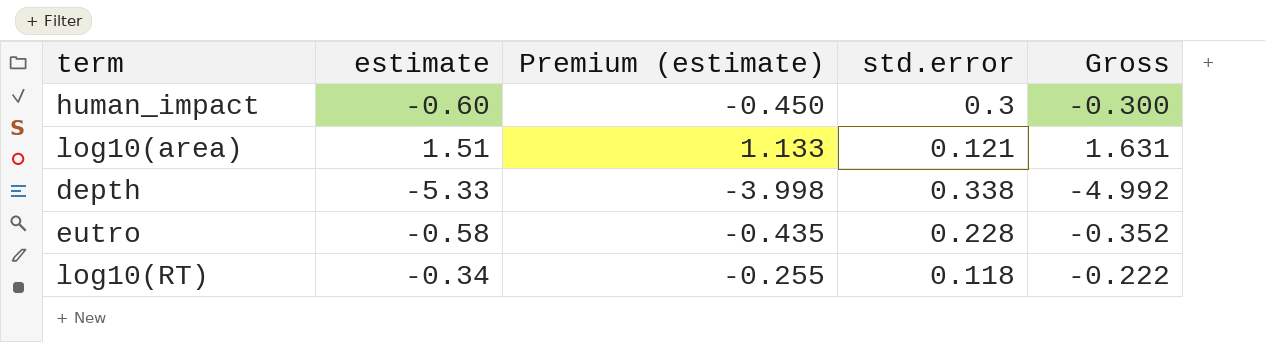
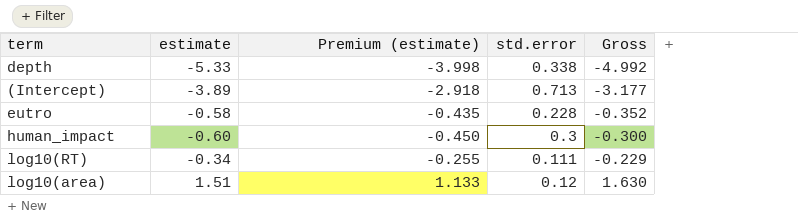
row order: none -> Gross ascending
row (Intercept): none -> -3.89 | -2.918 | 0.713 | -3.177
log10(RT) | std.error: 0.118 -> 0.111
log10(RT) | Gross: -0.222 -> -0.229
log10(area) | std.error: 0.121 -> 0.12
log10(area) | Gross: 1.631 -> 1.630

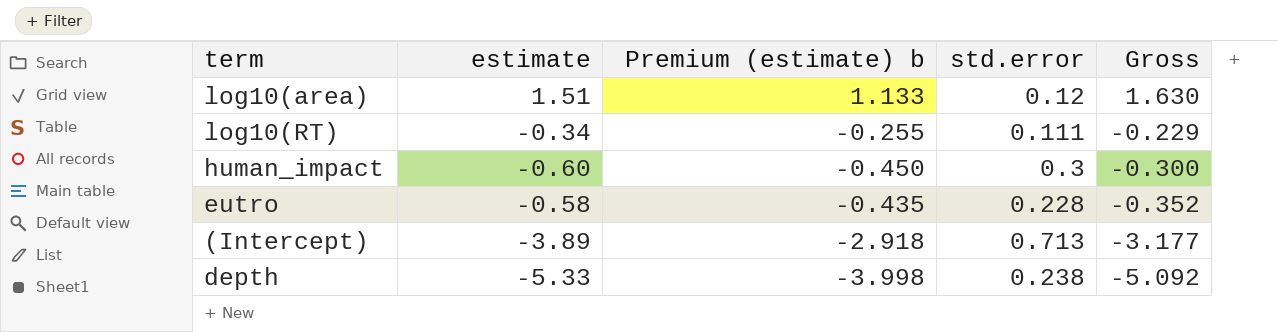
row order: Gross ascending -> Gross descending
column name: Premium (estimate) -> Premium (estimate) b
depth | std.error: 0.338 -> 0.238
depth | Gross: -4.992 -> -5.092

